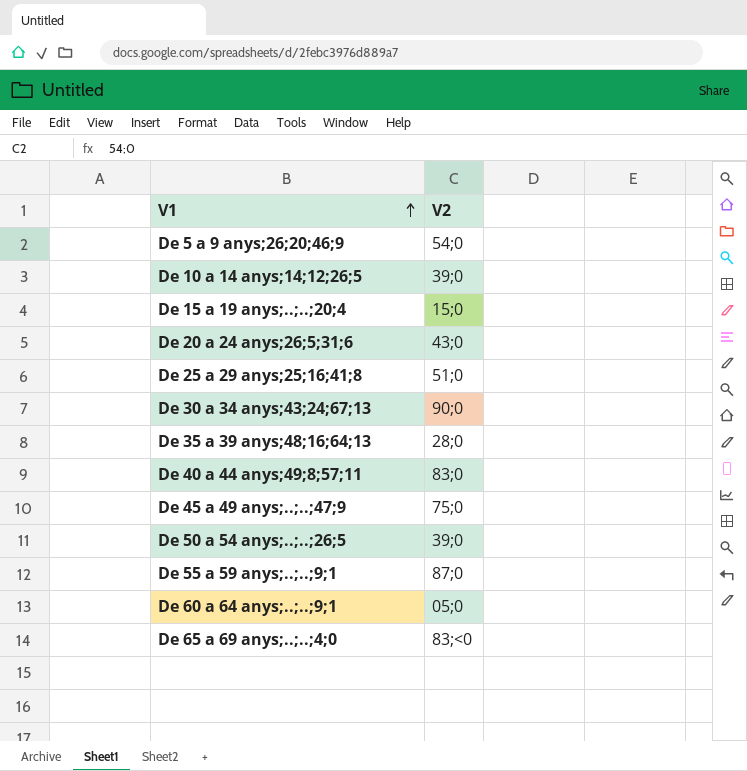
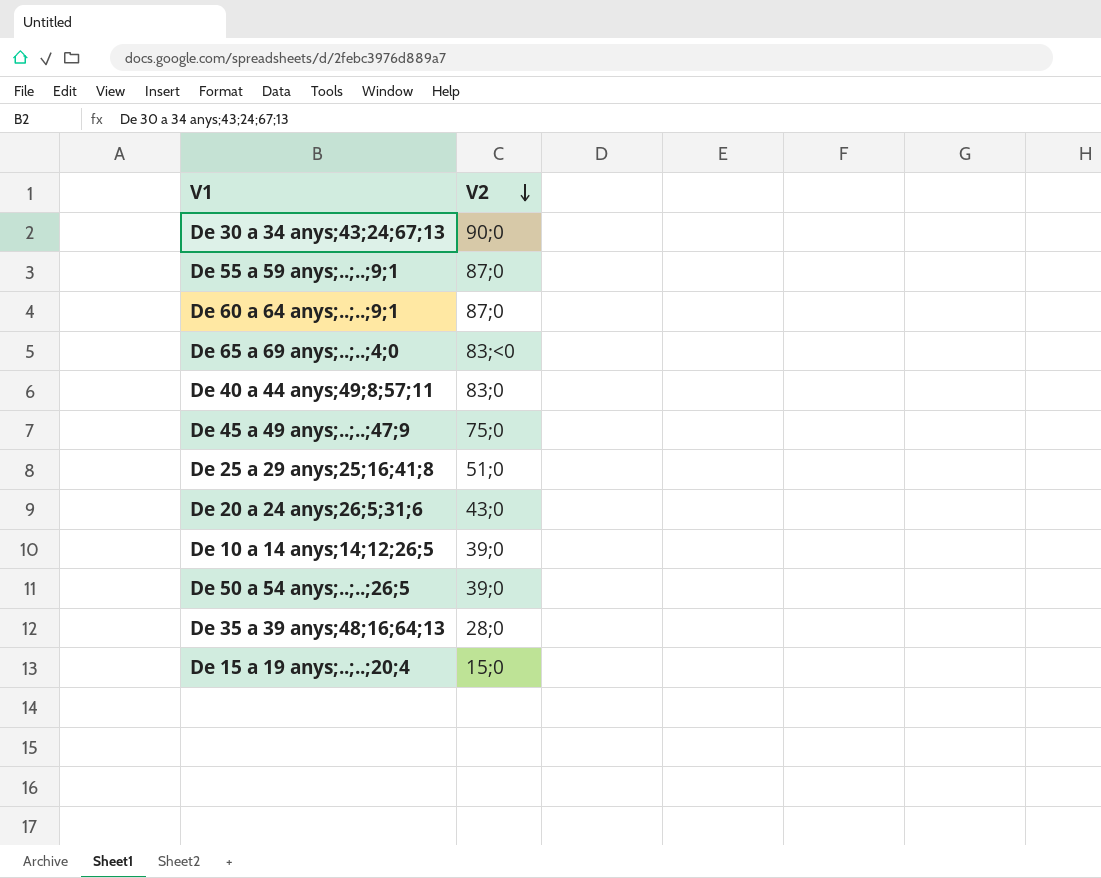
row order: V1 ascending -> V2 descending
row De 5 a 9 anys;26;20;46;9: 54;0 -> none
De 60 a 64 anys;..;..;9;1 | V2: 05;0 -> 87;0

